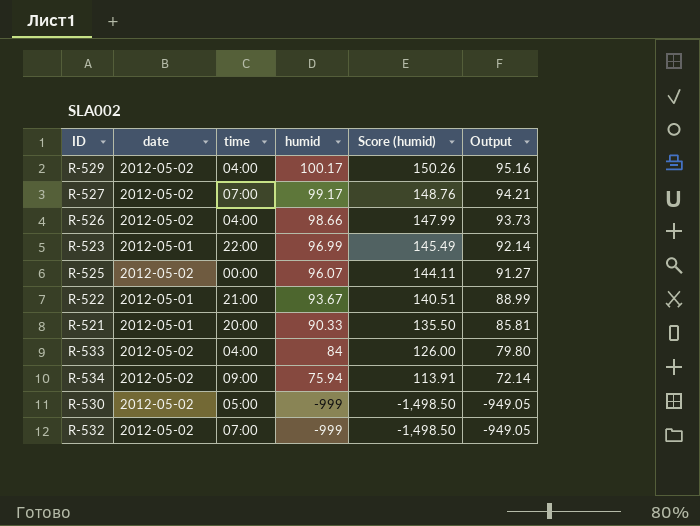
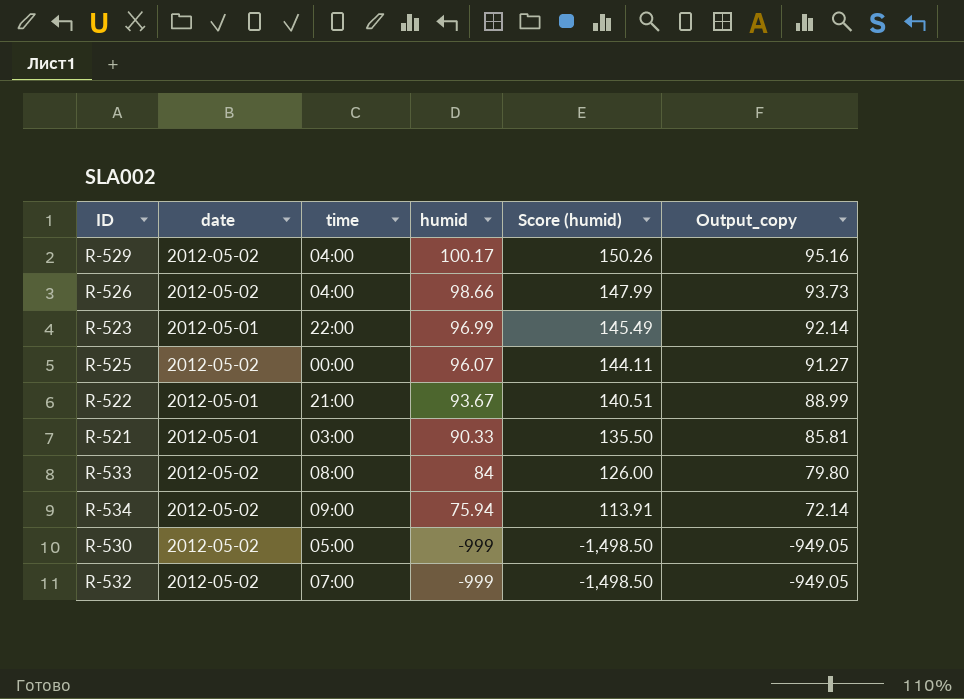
column name: Output -> Output_copy
row R-527: 2012-05-02 | 07:00 | 99.17 | 148.76 | 94.21 -> none
R-521 | time: 20:00 -> 03:00
R-533 | time: 04:00 -> 08:00

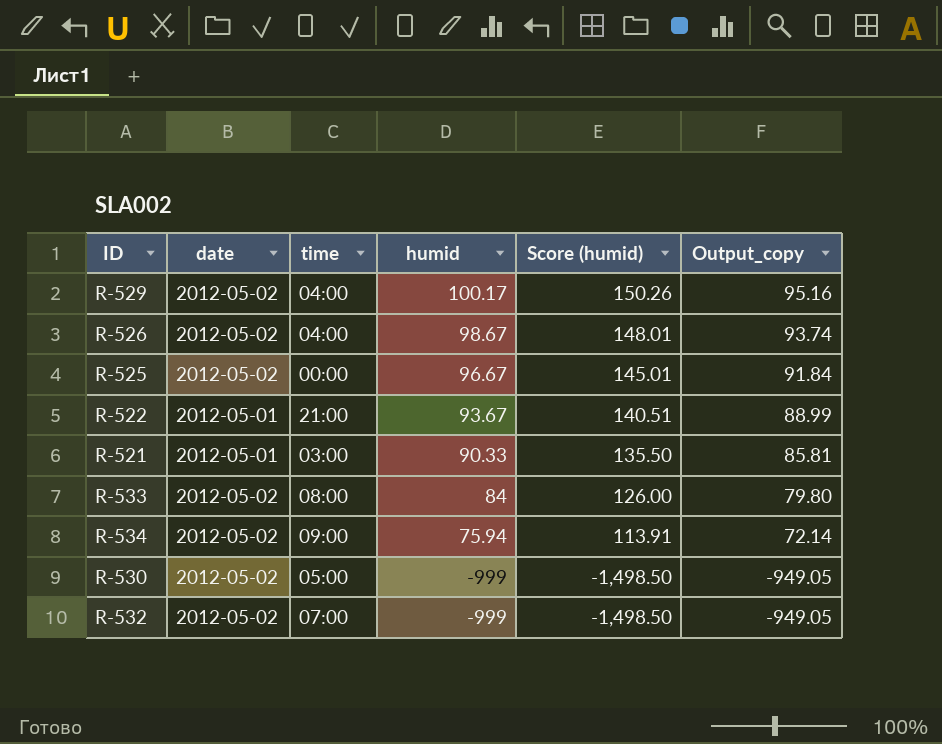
row R-523: 2012-05-01 | 22:00 | 96.99 | 145.49 | 92.14 -> none
R-526 | humid: 98.66 -> 98.67
R-526 | Score (humid): 147.99 -> 148.01
R-526 | Output_copy: 93.73 -> 93.74
R-525 | humid: 96.07 -> 96.67
R-525 | Score (humid): 144.11 -> 145.01
R-525 | Output_copy: 91.27 -> 91.84

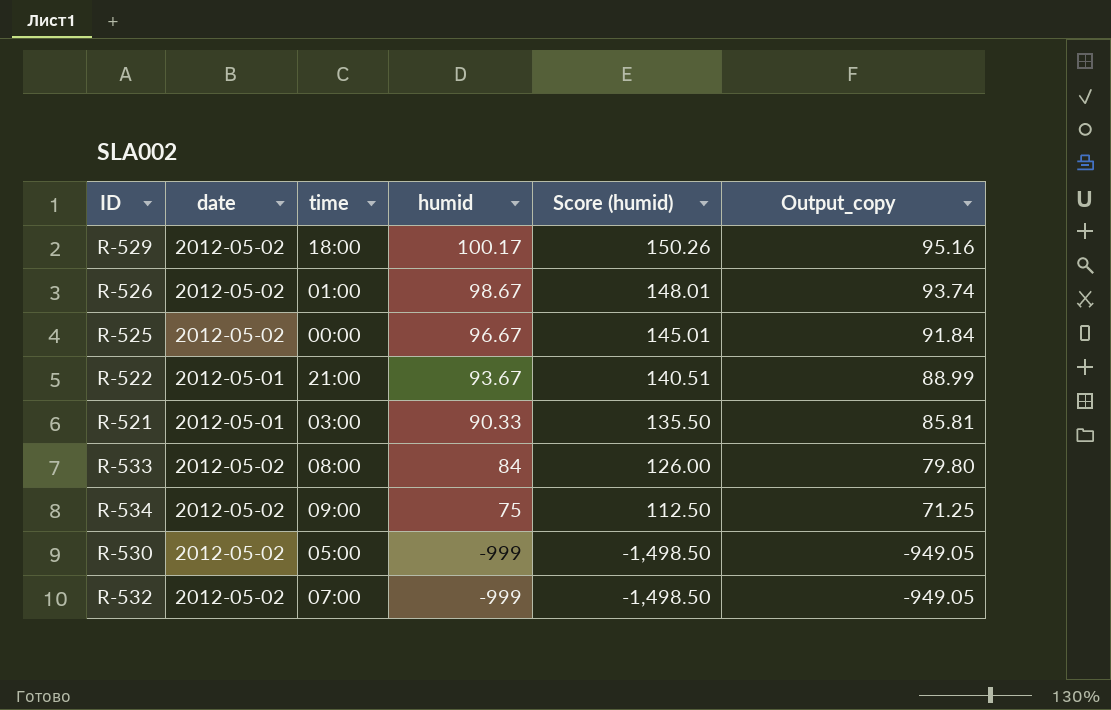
R-529 | time: 04:00 -> 18:00
R-526 | time: 04:00 -> 01:00
R-534 | humid: 75.94 -> 75
R-534 | Score (humid): 113.91 -> 112.50
R-534 | Output_copy: 72.14 -> 71.25

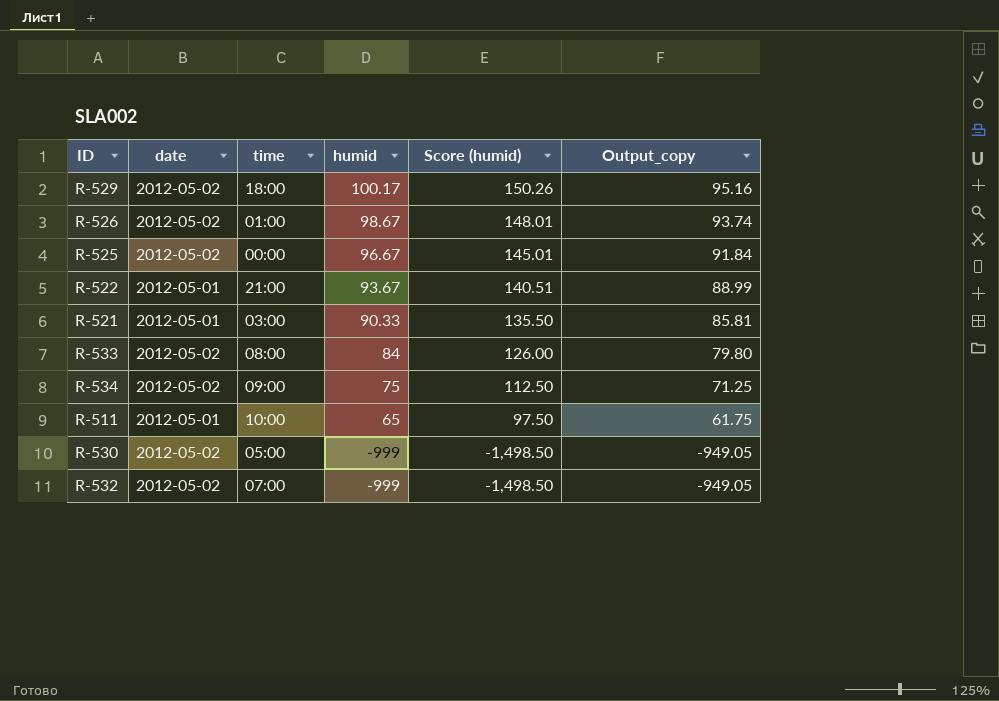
row R-511: none -> 2012-05-01 | 10:00 | 65 | 97.50 | 61.75

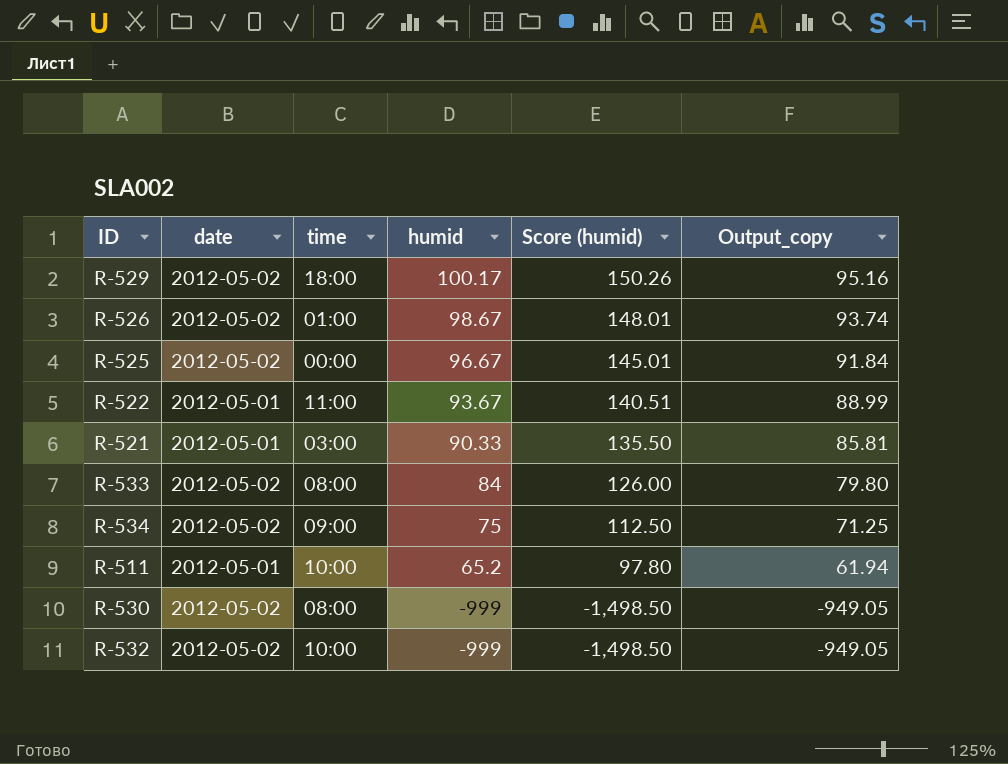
R-522 | time: 21:00 -> 11:00
R-511 | humid: 65 -> 65.2
R-511 | Score (humid): 97.50 -> 97.80
R-511 | Output_copy: 61.75 -> 61.94
R-530 | time: 05:00 -> 08:00
R-532 | time: 07:00 -> 10:00

